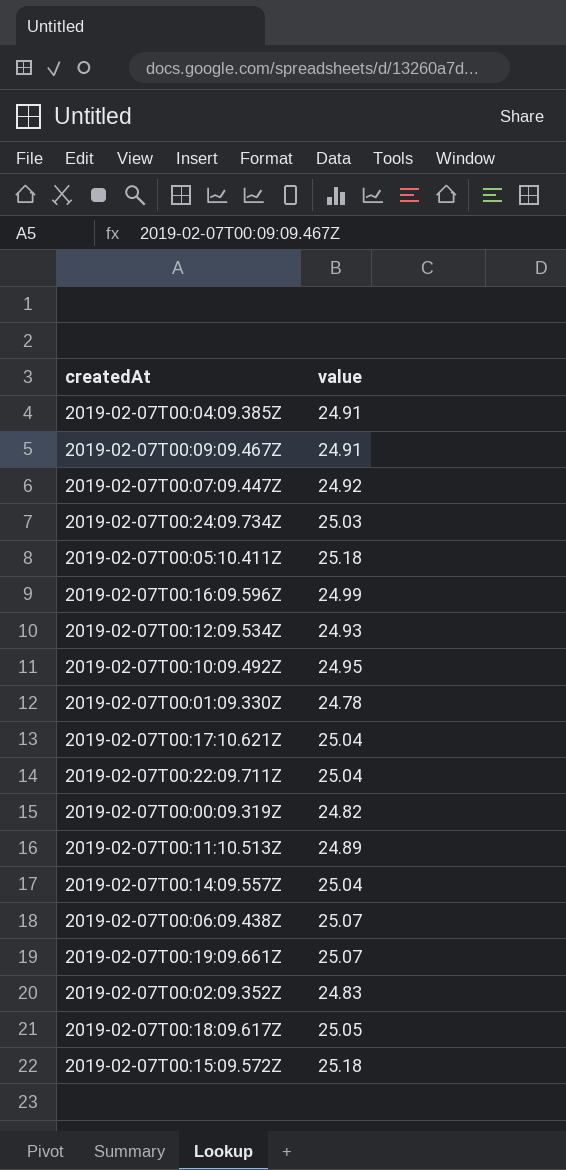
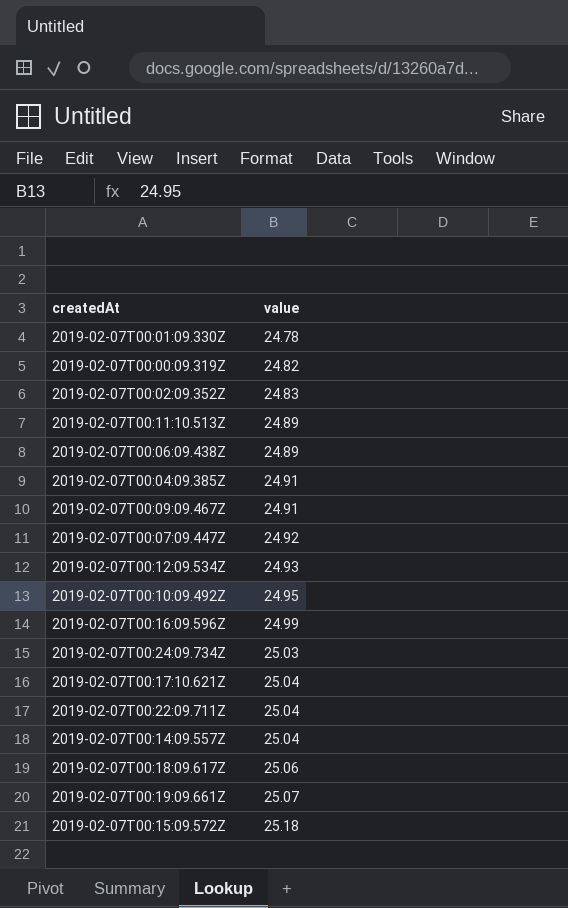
row order: none -> value ascending
row 2019-02-07T00:05:10.411Z: 25.18 -> none
2019-02-07T00:06:09.438Z | value: 25.07 -> 24.89
2019-02-07T00:18:09.617Z | value: 25.05 -> 25.06

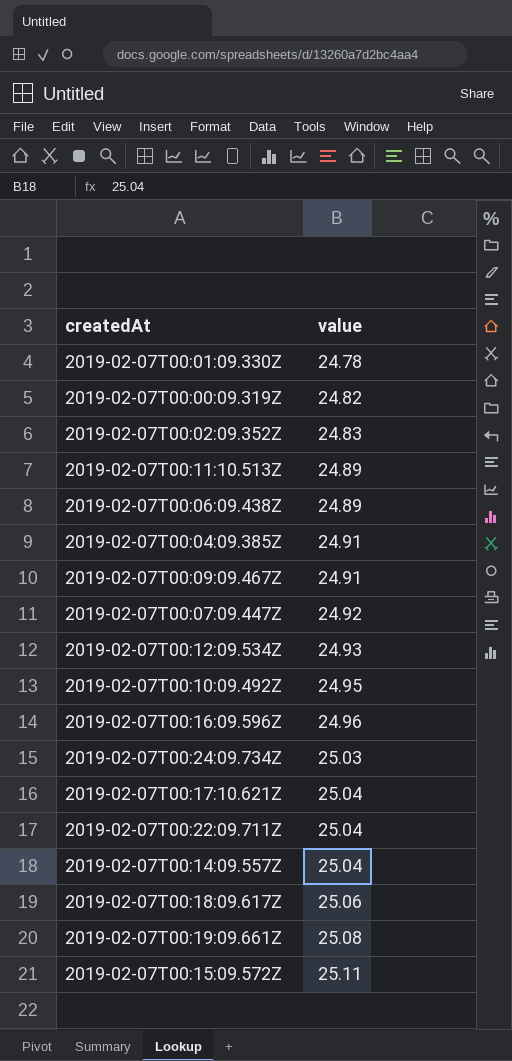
2019-02-07T00:16:09.596Z | value: 24.99 -> 24.96
2019-02-07T00:19:09.661Z | value: 25.07 -> 25.08
2019-02-07T00:15:09.572Z | value: 25.18 -> 25.11

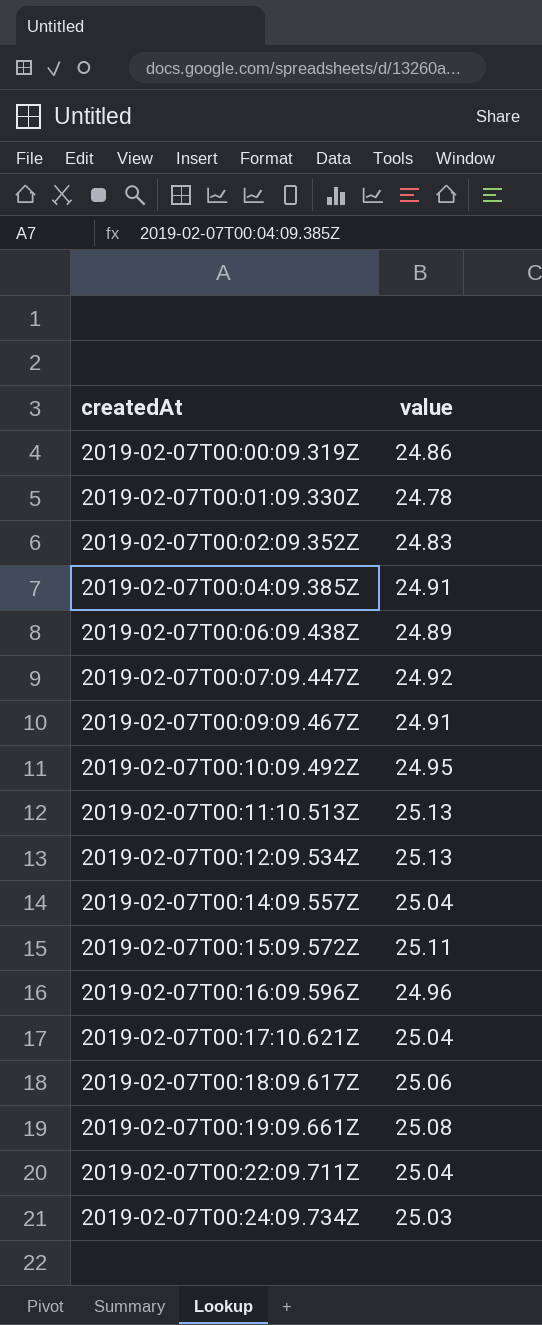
row order: value ascending -> createdAt ascending
2019-02-07T00:00:09.319Z | value: 24.82 -> 24.86
2019-02-07T00:11:10.513Z | value: 24.89 -> 25.13
2019-02-07T00:12:09.534Z | value: 24.93 -> 25.13

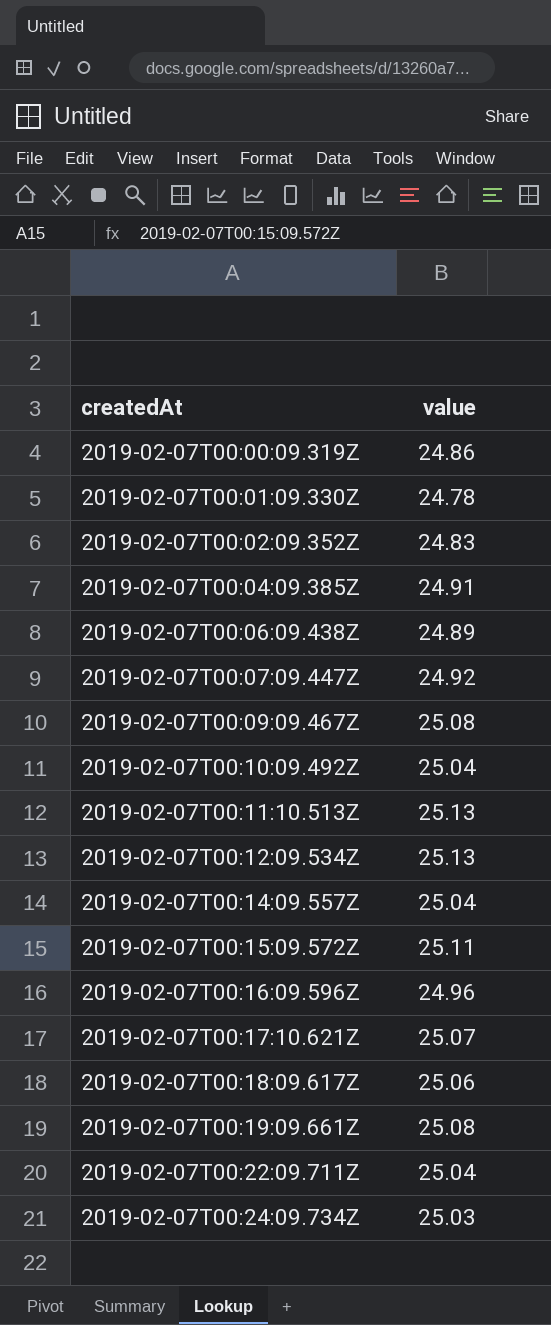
2019-02-07T00:09:09.467Z | value: 24.91 -> 25.08
2019-02-07T00:10:09.492Z | value: 24.95 -> 25.04
2019-02-07T00:17:10.621Z | value: 25.04 -> 25.07

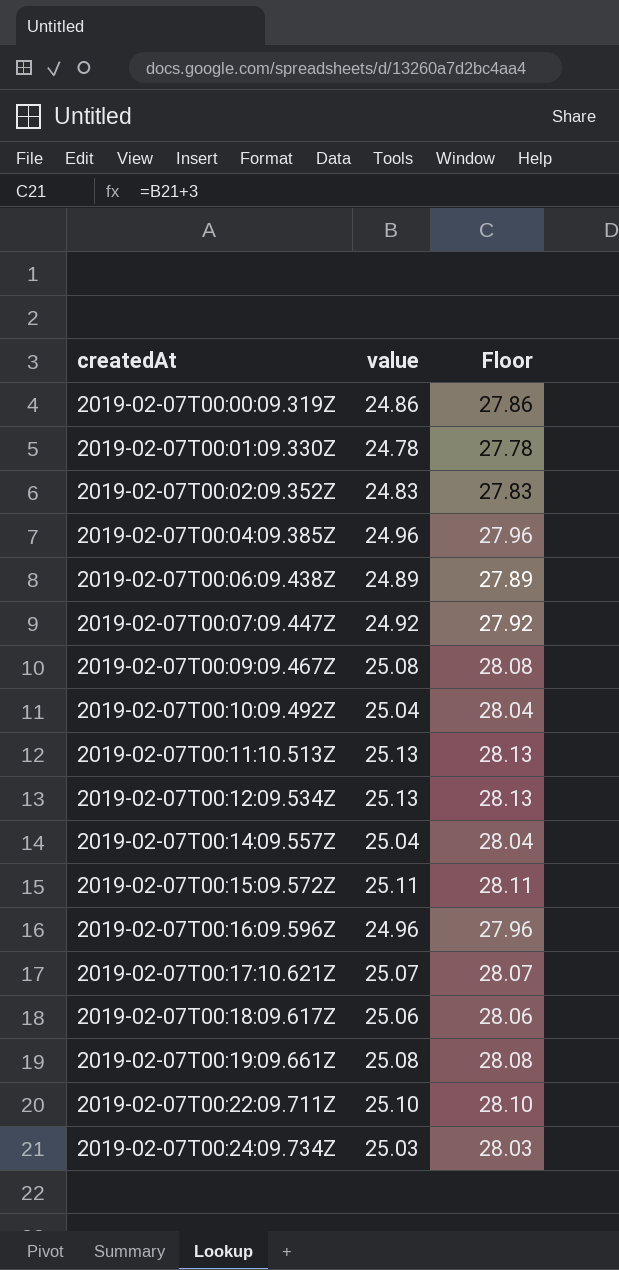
column Floor | formula: none -> [value] + 3
2019-02-07T00:04:09.385Z | value: 24.91 -> 24.96
2019-02-07T00:22:09.711Z | value: 25.04 -> 25.10

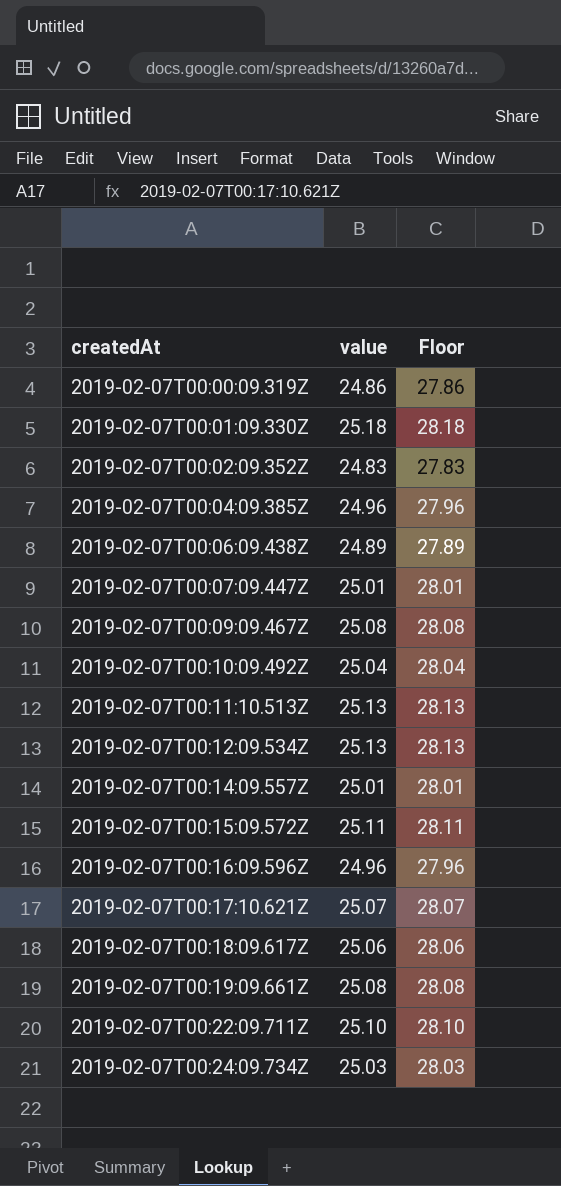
2019-02-07T00:01:09.330Z | value: 24.78 -> 25.18
2019-02-07T00:01:09.330Z | Floor: 27.78 -> 28.18
2019-02-07T00:07:09.447Z | value: 24.92 -> 25.01
2019-02-07T00:07:09.447Z | Floor: 27.92 -> 28.01
2019-02-07T00:14:09.557Z | value: 25.04 -> 25.01
2019-02-07T00:14:09.557Z | Floor: 28.04 -> 28.01

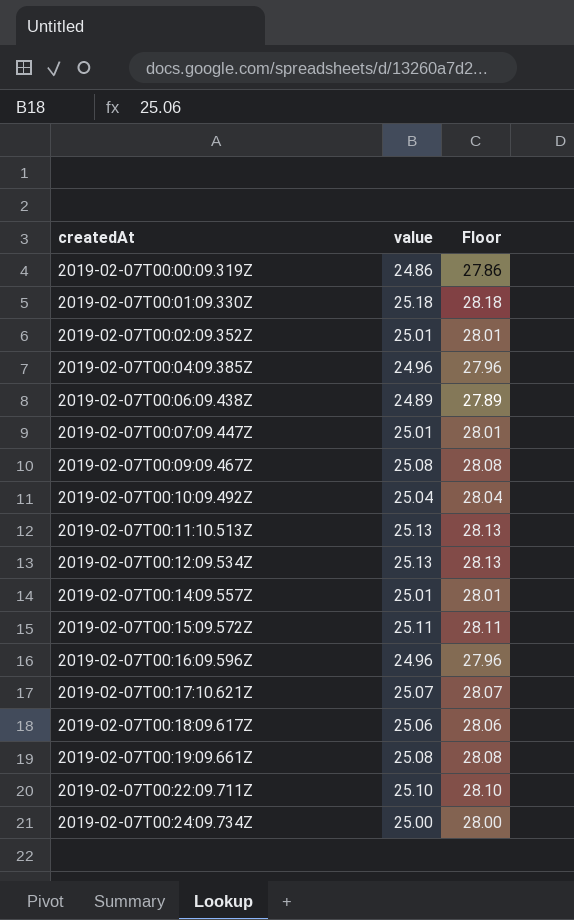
2019-02-07T00:02:09.352Z | value: 24.83 -> 25.01
2019-02-07T00:02:09.352Z | Floor: 27.83 -> 28.01
2019-02-07T00:24:09.734Z | value: 25.03 -> 25.00
2019-02-07T00:24:09.734Z | Floor: 28.03 -> 28.00

